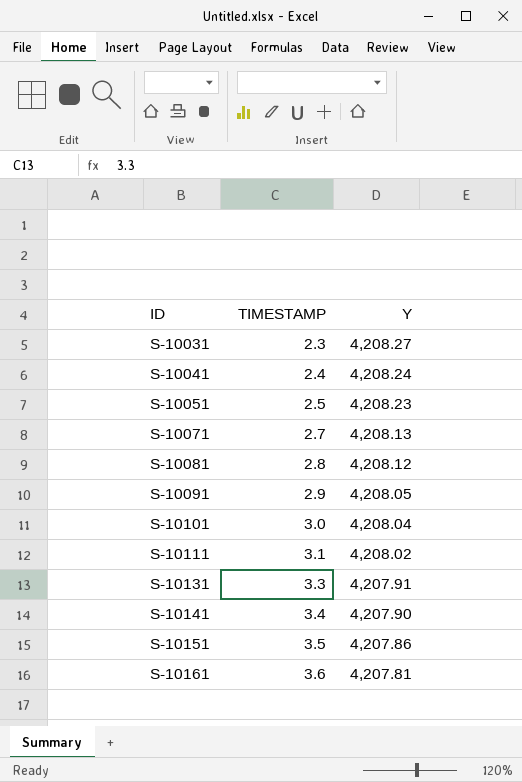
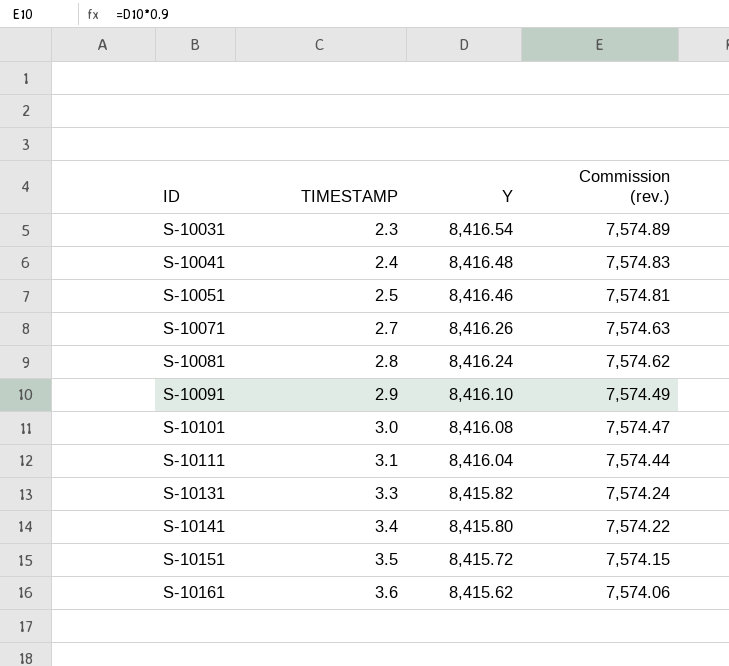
column Commission (rev.) | formula: none -> [Y] * 0.9
S-10031 | Y: 4,208.27 -> 8,416.54
S-10041 | Y: 4,208.24 -> 8,416.48
S-10051 | Y: 4,208.23 -> 8,416.46
S-10071 | Y: 4,208.13 -> 8,416.26
S-10081 | Y: 4,208.12 -> 8,416.24
S-10091 | Y: 4,208.05 -> 8,416.10
S-10101 | Y: 4,208.04 -> 8,416.08
S-10111 | Y: 4,208.02 -> 8,416.04
S-10131 | Y: 4,207.91 -> 8,415.82
S-10141 | Y: 4,207.90 -> 8,415.80
S-10151 | Y: 4,207.86 -> 8,415.72
S-10161 | Y: 4,207.81 -> 8,415.62

